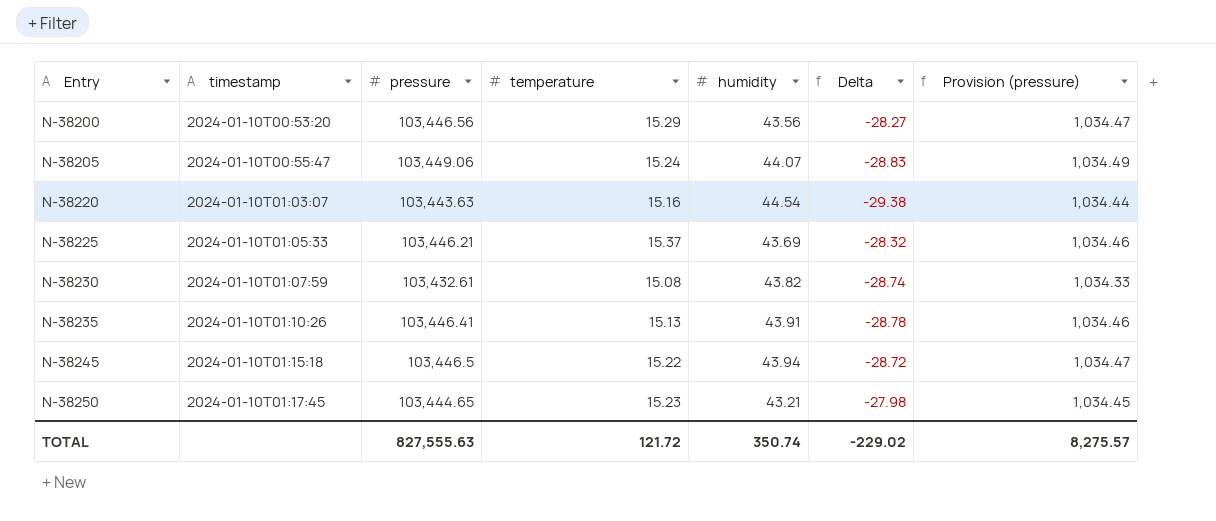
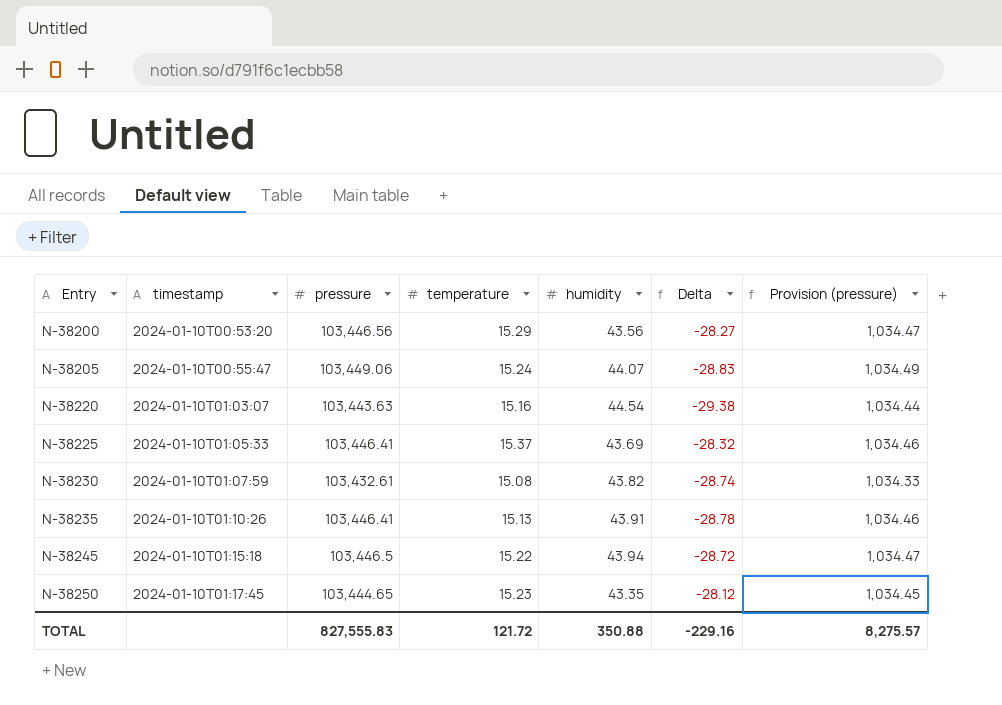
N-38225 | pressure: 103,446.21 -> 103,446.41
N-38250 | humidity: 43.21 -> 43.35
N-38250 | Delta: -27.98 -> -28.12
TOTAL | pressure: 827,555.63 -> 827,555.83
TOTAL | humidity: 350.74 -> 350.88
TOTAL | Delta: -229.02 -> -229.16

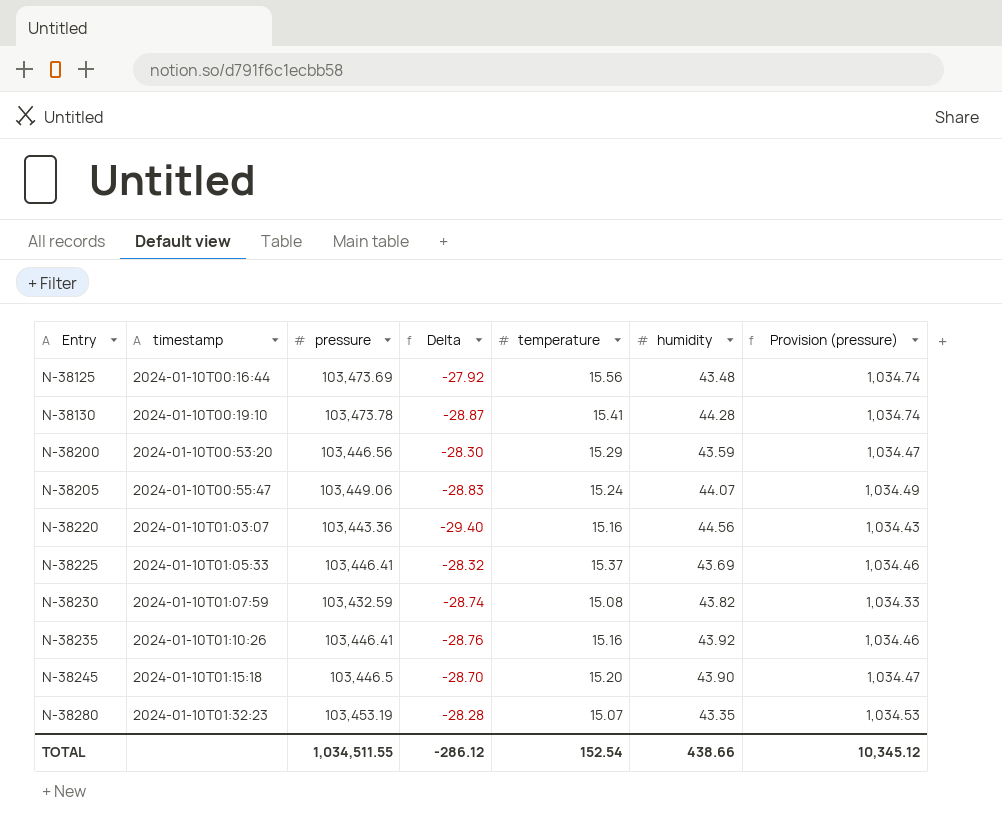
column Delta | position: 6 -> 4
row N-38250: 2024-01-10T01:17:45 | 103,444.65 | 15.23 | 43.35 | -28.12 | 1,034.45 -> none
row N-38125: none -> 2024-01-10T00:16:44 | 103,473.69 | -27.92 | 15.56 | 43.48 | 1,034.74
row N-38130: none -> 2024-01-10T00:19:10 | 103,473.78 | -28.87 | 15.41 | 44.28 | 1,034.74
N-38200 | Delta: -28.27 -> -28.30
N-38200 | humidity: 43.56 -> 43.59
N-38220 | pressure: 103,443.63 -> 103,443.36
N-38220 | Delta: -29.38 -> -29.40
N-38220 | humidity: 44.54 -> 44.56
N-38220 | Provision (pressure): 1,034.44 -> 1,034.43
N-38230 | pressure: 103,432.61 -> 103,432.59
N-38235 | Delta: -28.78 -> -28.76
N-38235 | temperature: 15.13 -> 15.16
N-38235 | humidity: 43.91 -> 43.92
N-38245 | Delta: -28.72 -> -28.70
N-38245 | temperature: 15.22 -> 15.20
N-38245 | humidity: 43.94 -> 43.90
row N-38280: none -> 2024-01-10T01:32:23 | 103,453.19 | -28.28 | 15.07 | 43.35 | 1,034.53
TOTAL | pressure: 827,555.83 -> 1,034,511.55
TOTAL | Delta: -229.16 -> -286.12
TOTAL | temperature: 121.72 -> 152.54
TOTAL | humidity: 350.88 -> 438.66
TOTAL | Provision (pressure): 8,275.57 -> 10,345.12

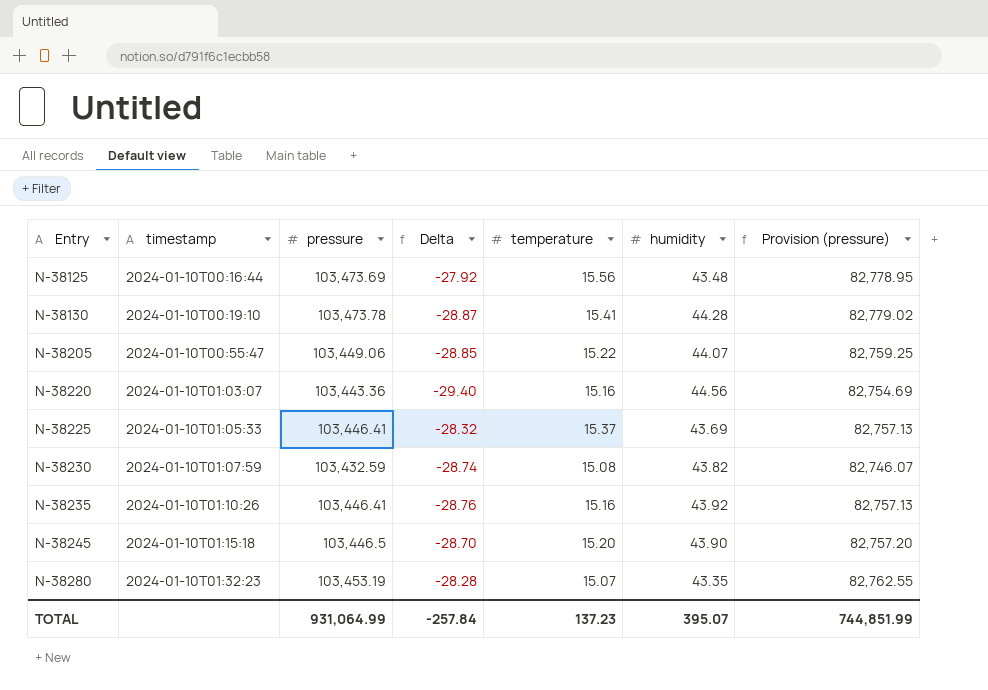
column Provision (pressure) | formula: [pressure] * 0.01 -> [pressure] * 0.8
row N-38200: 2024-01-10T00:53:20 | 103,446.56 | -28.30 | 15.29 | 43.59 | 1,034.47 -> none
N-38205 | Delta: -28.83 -> -28.85
N-38205 | temperature: 15.24 -> 15.22
TOTAL | pressure: 1,034,511.55 -> 931,064.99
TOTAL | Delta: -286.12 -> -257.84
TOTAL | temperature: 152.54 -> 137.23
TOTAL | humidity: 438.66 -> 395.07
TOTAL | Provision (pressure): 10,345.12 -> 744,851.99

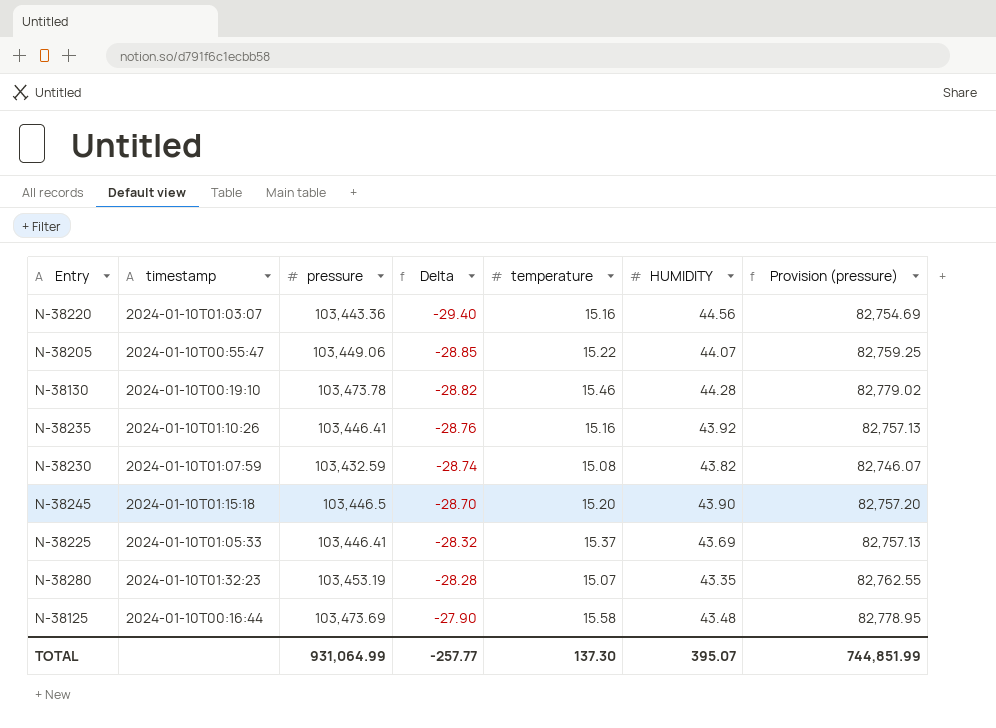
row order: Entry ascending -> Delta ascending
column name: humidity -> HUMIDITY
N-38130 | Delta: -28.87 -> -28.82
N-38130 | temperature: 15.41 -> 15.46
N-38125 | Delta: -27.92 -> -27.90
N-38125 | temperature: 15.56 -> 15.58
TOTAL | Delta: -257.84 -> -257.77
TOTAL | temperature: 137.23 -> 137.30

